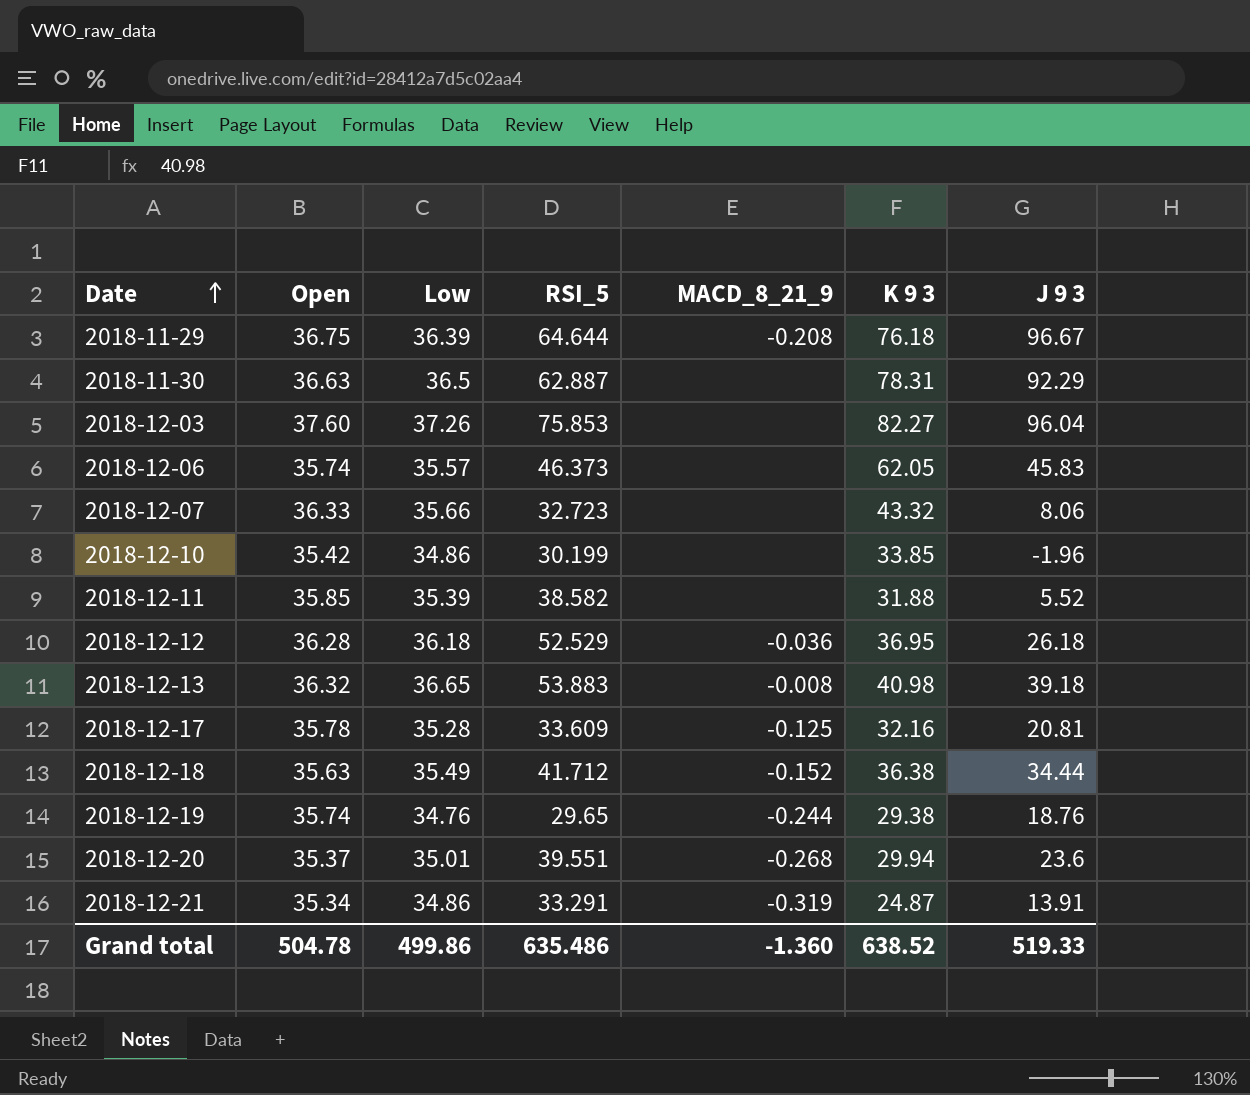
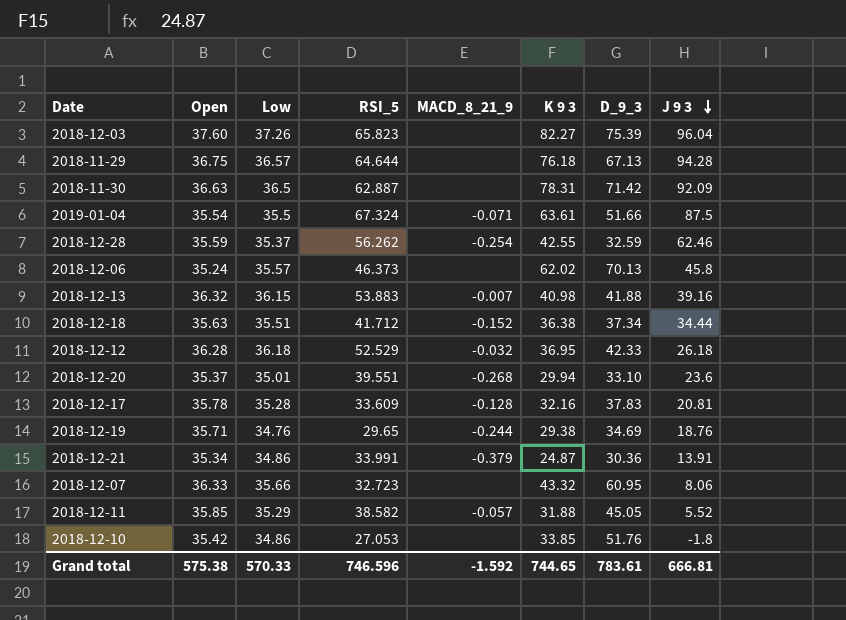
row order: Date ascending -> J 9 3 descending
column D_9_3 | position: none -> 7
2018-12-03 | RSI_5: 75.853 -> 65.823
2018-11-29 | Low: 36.39 -> 36.57
2018-11-29 | MACD_8_21_9: -0.208 -> none
2018-11-29 | J 9 3: 96.67 -> 94.28
2018-11-30 | J 9 3: 92.29 -> 92.09
row 2019-01-04: none -> 35.54 | 35.5 | 67.324 | -0.071 | 63.61 | 51.66 | 87.5
row 2018-12-28: none -> 35.59 | 35.37 | 56.262 | -0.254 | 42.55 | 32.59 | 62.46
2018-12-06 | Open: 35.74 -> 35.24
2018-12-06 | K 9 3: 62.05 -> 62.02
2018-12-06 | J 9 3: 45.83 -> 45.8
2018-12-13 | Low: 36.65 -> 36.15
2018-12-13 | MACD_8_21_9: -0.008 -> -0.007
2018-12-13 | J 9 3: 39.18 -> 39.16
2018-12-18 | Low: 35.49 -> 35.51
2018-12-12 | MACD_8_21_9: -0.036 -> -0.032
2018-12-17 | MACD_8_21_9: -0.125 -> -0.128
2018-12-19 | Open: 35.74 -> 35.71
2018-12-21 | RSI_5: 33.291 -> 33.991
2018-12-21 | MACD_8_21_9: -0.319 -> -0.379
2018-12-11 | Low: 35.39 -> 35.29
2018-12-11 | MACD_8_21_9: none -> -0.057
2018-12-10 | RSI_5: 30.199 -> 27.053
2018-12-10 | J 9 3: -1.96 -> -1.8
Grand total | Open: 504.78 -> 575.38
Grand total | Low: 499.86 -> 570.33
Grand total | RSI_5: 635.486 -> 746.596
Grand total | MACD_8_21_9: -1.360 -> -1.592
Grand total | K 9 3: 638.52 -> 744.65
Grand total | J 9 3: 519.33 -> 666.81

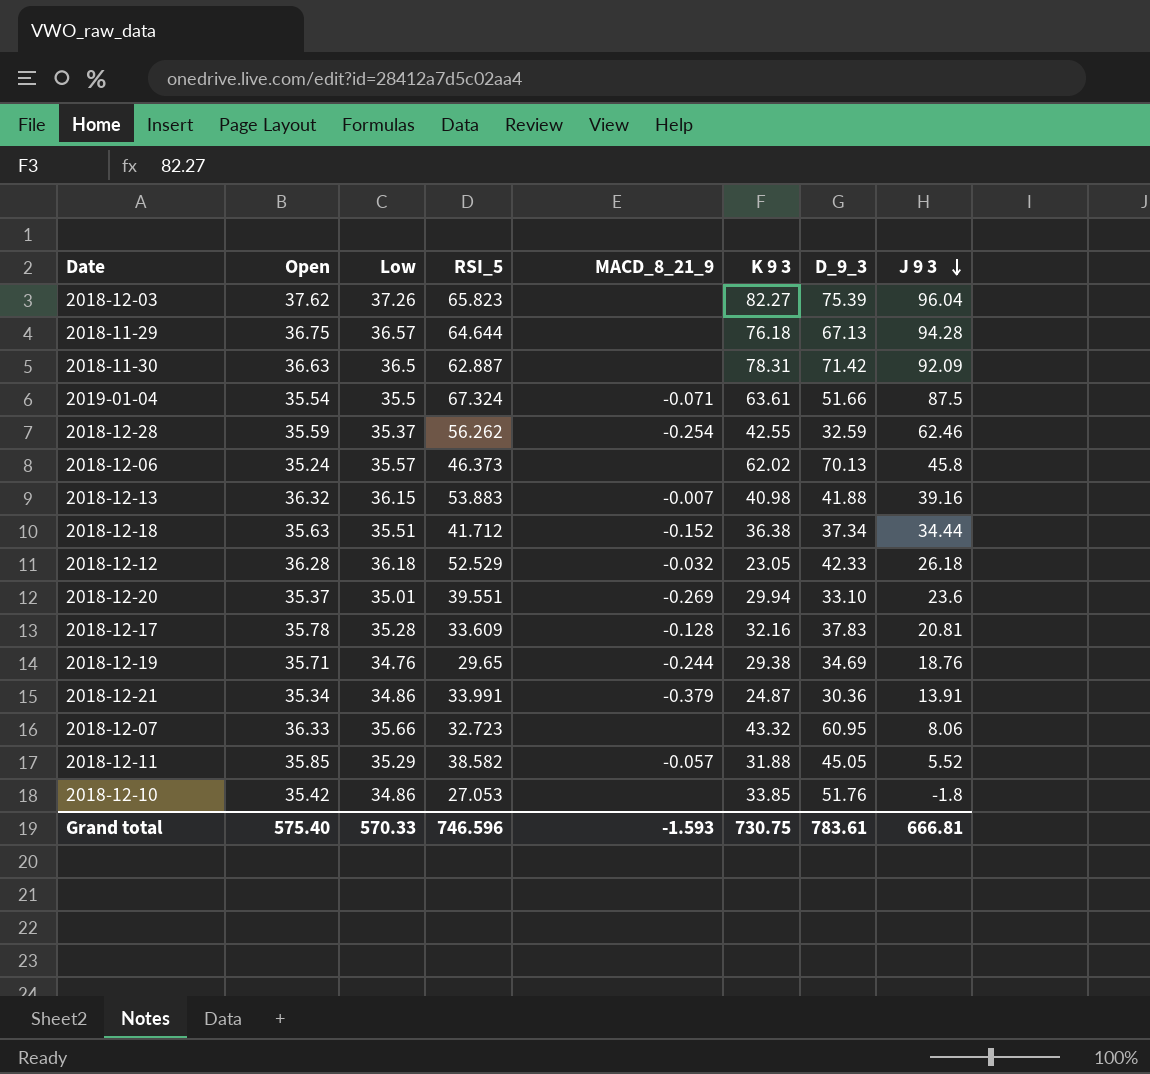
2018-12-03 | Open: 37.60 -> 37.62
2018-12-12 | K 9 3: 36.95 -> 23.05
2018-12-20 | MACD_8_21_9: -0.268 -> -0.269
Grand total | Open: 575.38 -> 575.40
Grand total | MACD_8_21_9: -1.592 -> -1.593
Grand total | K 9 3: 744.65 -> 730.75

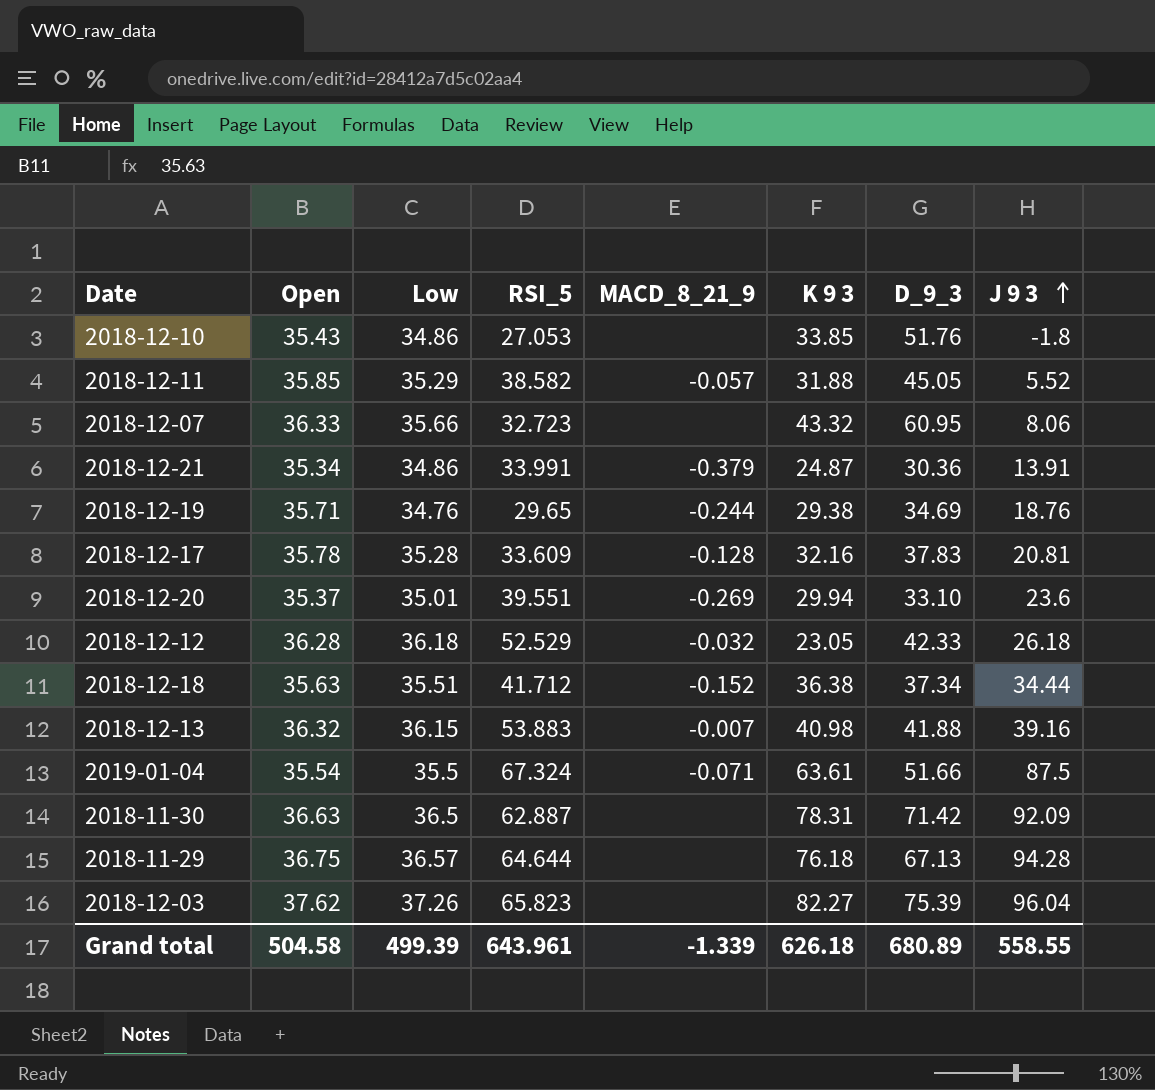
row order: J 9 3 descending -> J 9 3 ascending
row 2018-12-28: 35.59 | 35.37 | 56.262 | -0.254 | 42.55 | 32.59 | 62.46 -> none
row 2018-12-06: 35.24 | 35.57 | 46.373 | none | 62.02 | 70.13 | 45.8 -> none
2018-12-10 | Open: 35.42 -> 35.43
Grand total | Open: 575.40 -> 504.58
Grand total | Low: 570.33 -> 499.39
Grand total | RSI_5: 746.596 -> 643.961
Grand total | MACD_8_21_9: -1.593 -> -1.339
Grand total | K 9 3: 730.75 -> 626.18
Grand total | D_9_3: 783.61 -> 680.89
Grand total | J 9 3: 666.81 -> 558.55

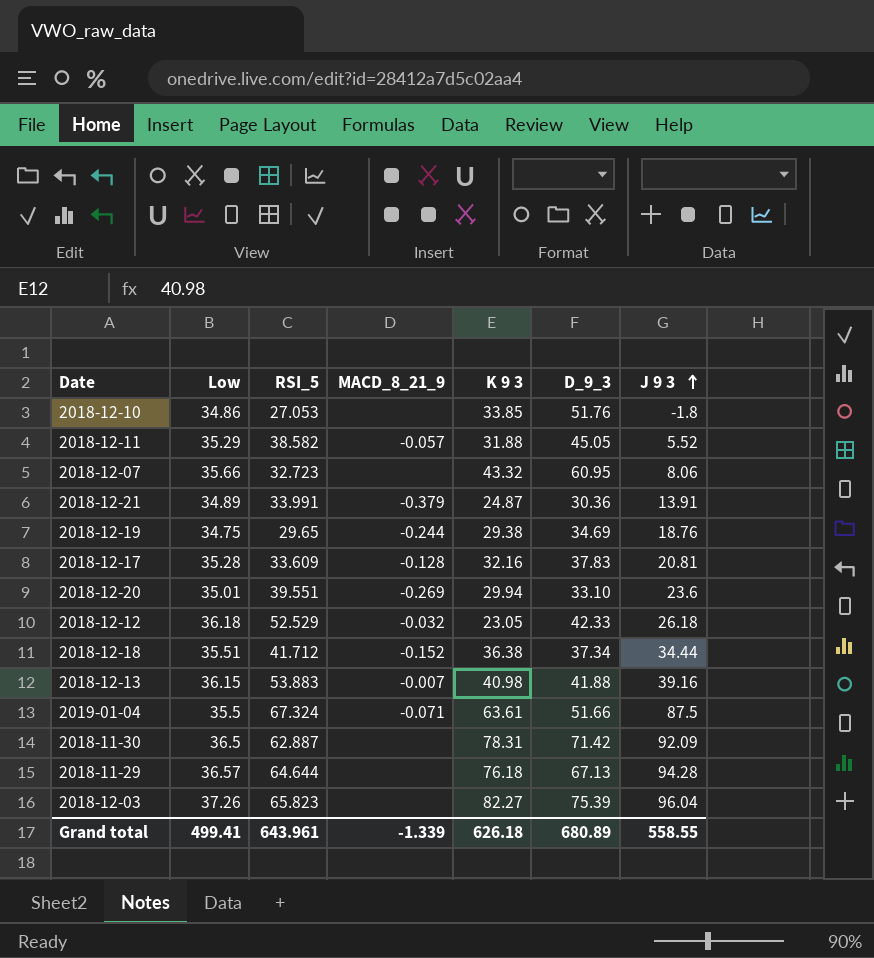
column Open | position: 2 -> none
2018-12-21 | Low: 34.86 -> 34.89
2018-12-19 | Low: 34.76 -> 34.75
Grand total | Low: 499.39 -> 499.41

